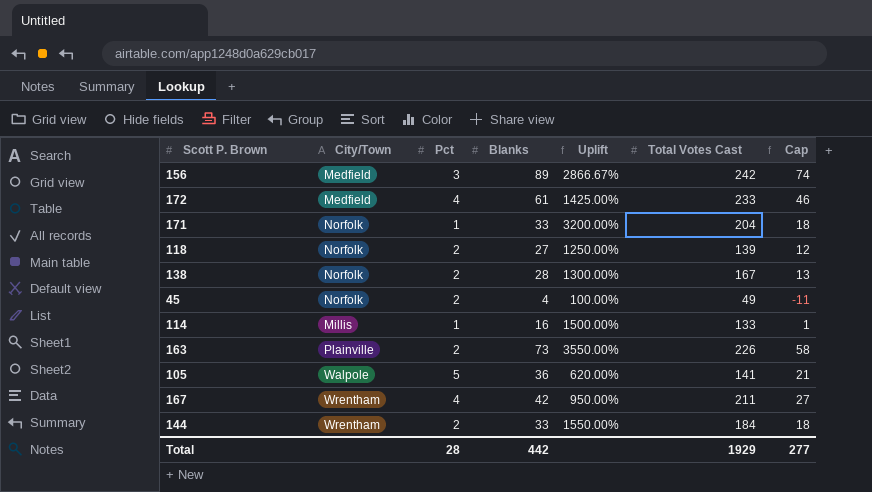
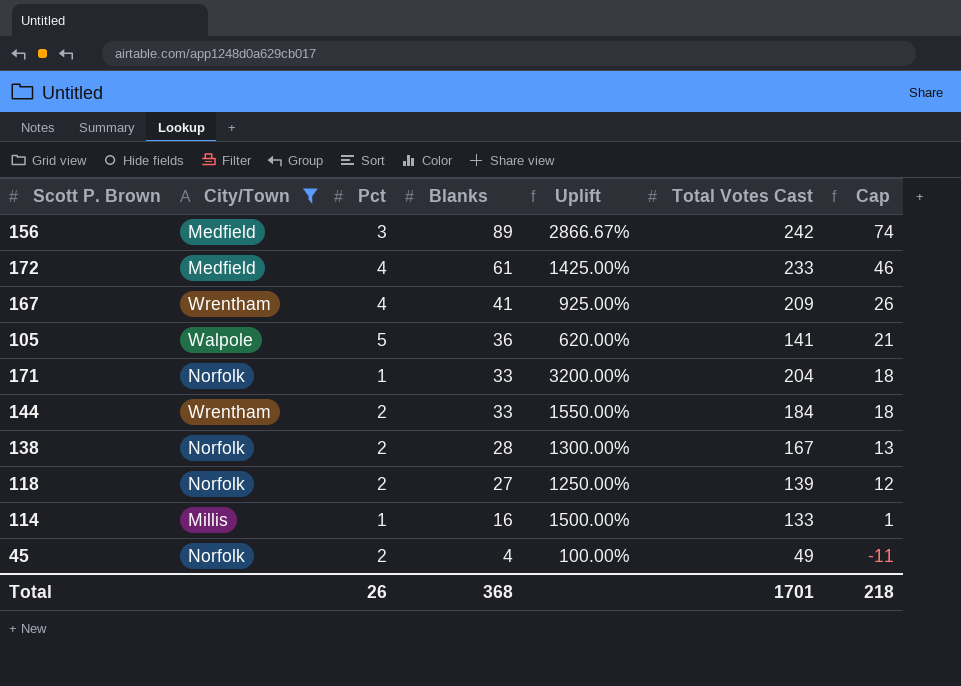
filter: none -> City/Town != Plainville
row order: none -> Blanks descending
167 | Blanks: 42 -> 41
167 | Uplift: 950.00% -> 925.00%
167 | Total Votes Cast: 211 -> 209
167 | Cap: 27 -> 26
Total | Pct: 28 -> 26
Total | Blanks: 442 -> 368
Total | Total Votes Cast: 1929 -> 1701
Total | Cap: 277 -> 218

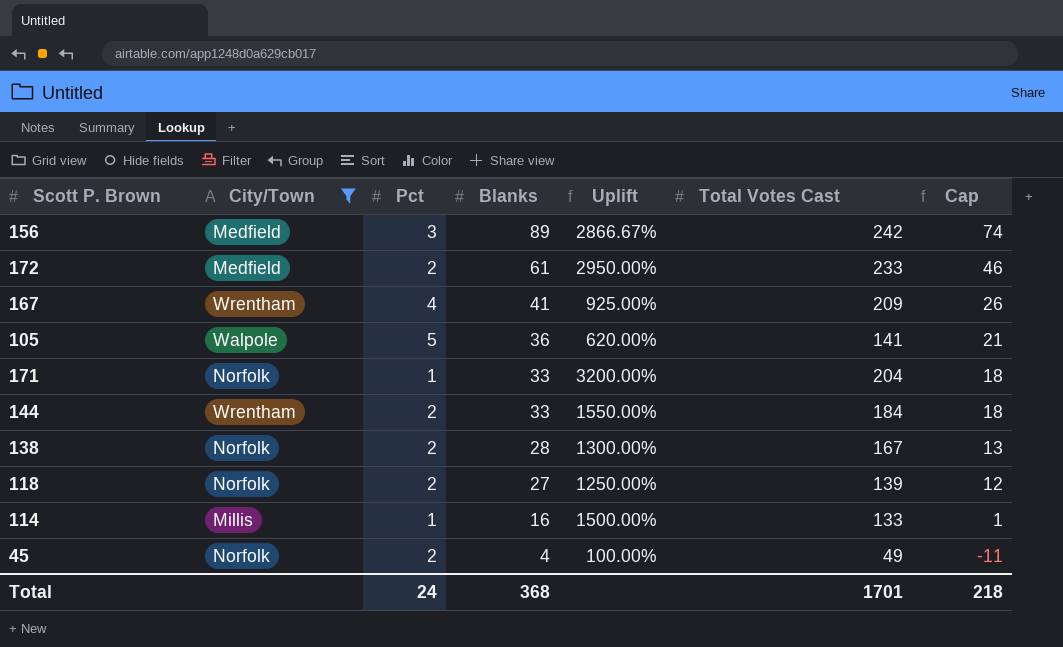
172 | Pct: 4 -> 2
172 | Uplift: 1425.00% -> 2950.00%
Total | Pct: 26 -> 24

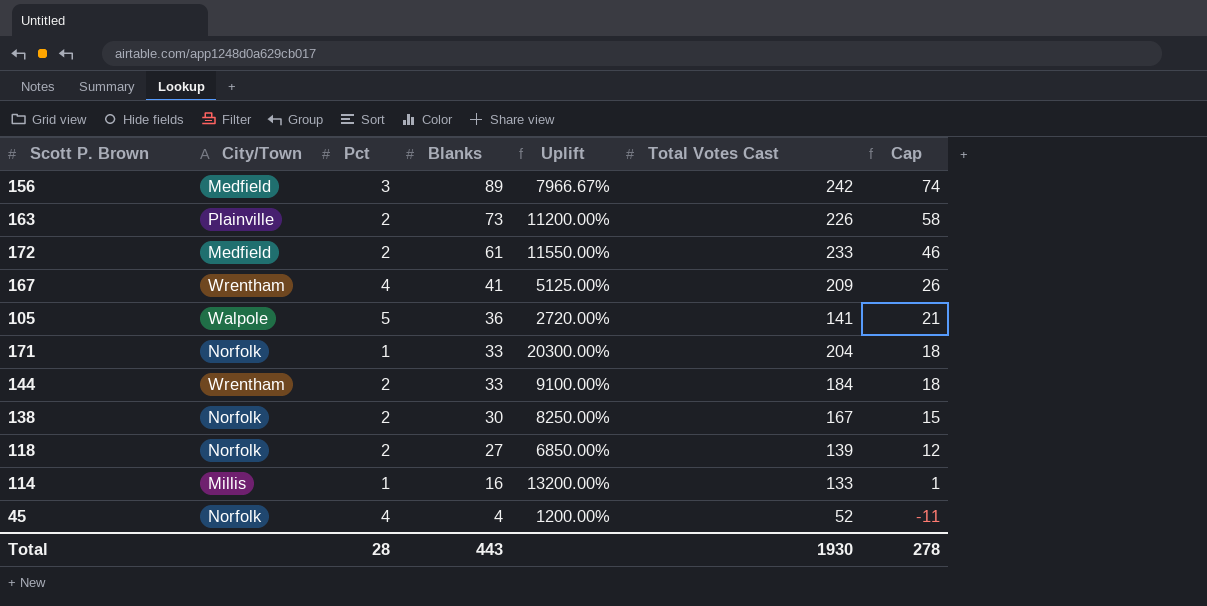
filter: City/Town != Plainville -> none
column Uplift | formula: ([Blanks] - [Pct]) / [Pct] -> ([Total Votes Cast] - [Pct]) / [Pct]
138 | Blanks: 28 -> 30
138 | Cap: 13 -> 15
45 | Pct: 2 -> 4
45 | Total Votes Cast: 49 -> 52
Total | Pct: 24 -> 28
Total | Blanks: 368 -> 443
Total | Total Votes Cast: 1701 -> 1930
Total | Cap: 218 -> 278

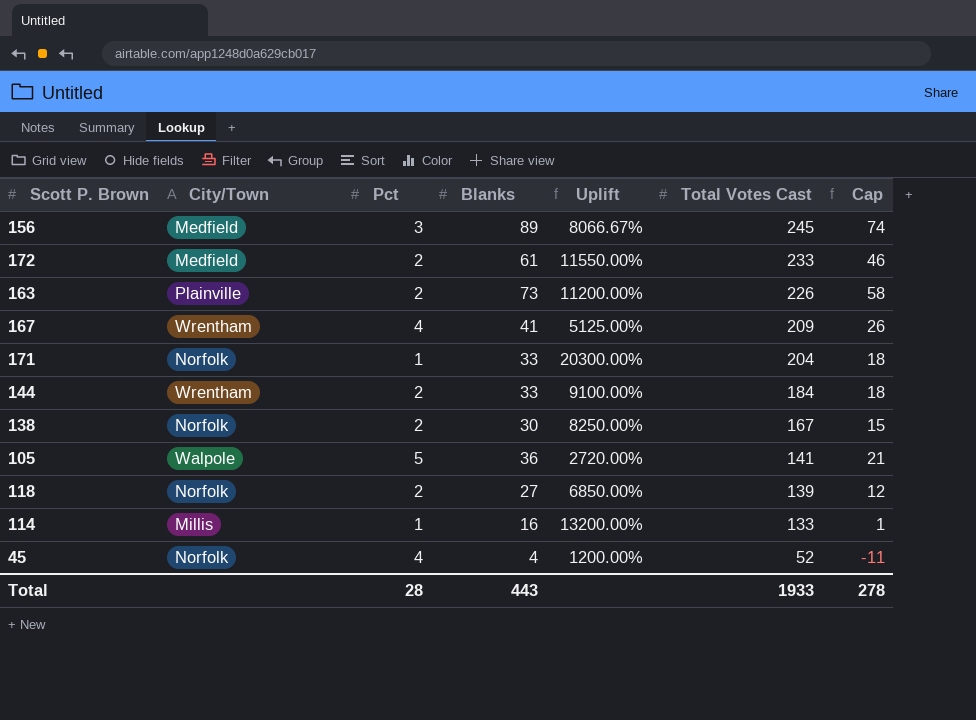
row order: Blanks descending -> Total Votes Cast descending
156 | Uplift: 7966.67% -> 8066.67%
156 | Total Votes Cast: 242 -> 245
Total | Total Votes Cast: 1930 -> 1933

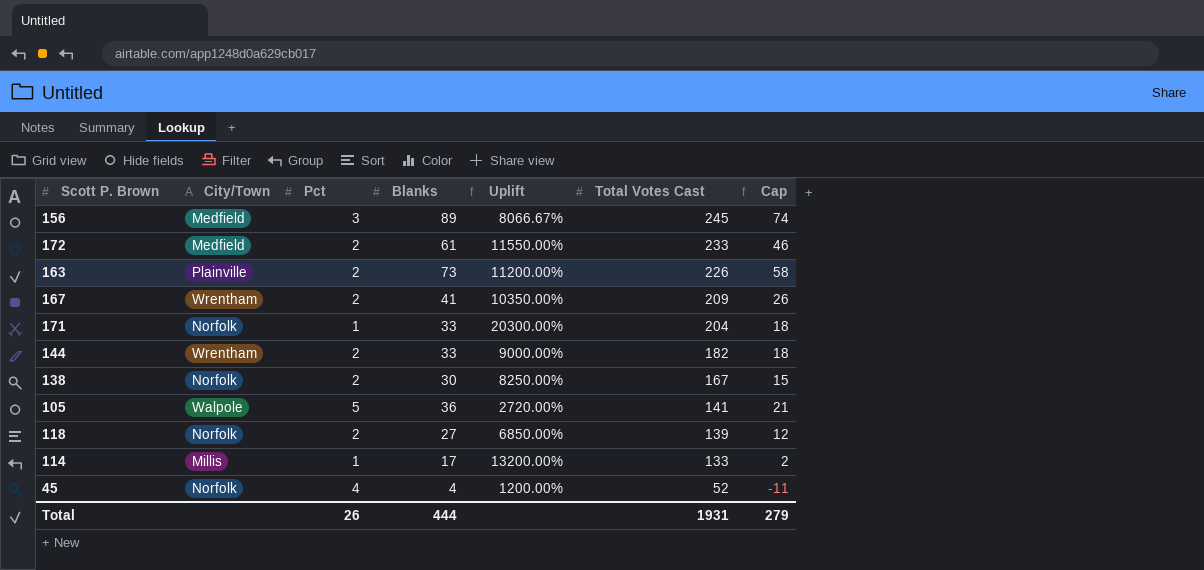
167 | Pct: 4 -> 2
167 | Uplift: 5125.00% -> 10350.00%
144 | Uplift: 9100.00% -> 9000.00%
144 | Total Votes Cast: 184 -> 182
114 | Blanks: 16 -> 17
114 | Cap: 1 -> 2
Total | Pct: 28 -> 26
Total | Blanks: 443 -> 444
Total | Total Votes Cast: 1933 -> 1931
Total | Cap: 278 -> 279

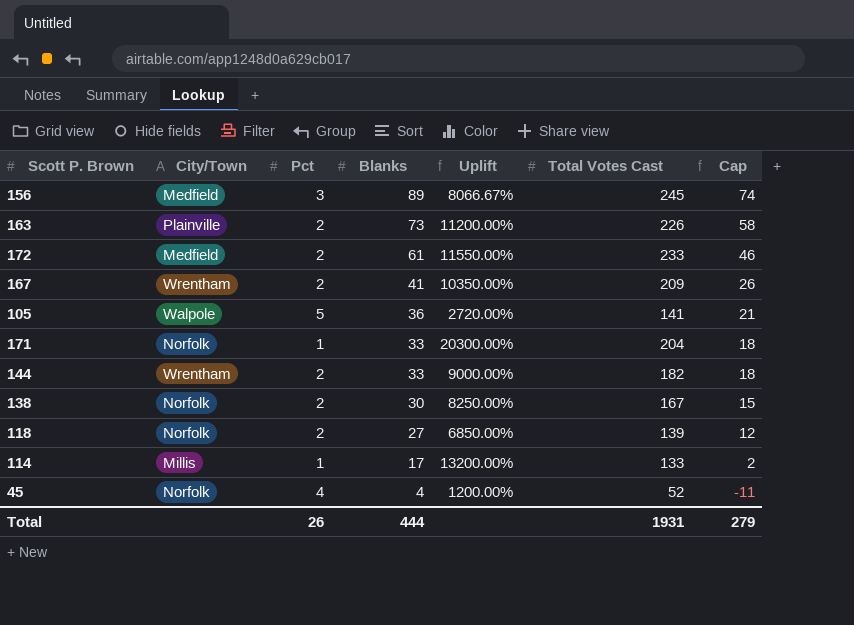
row order: Total Votes Cast descending -> Blanks descending

